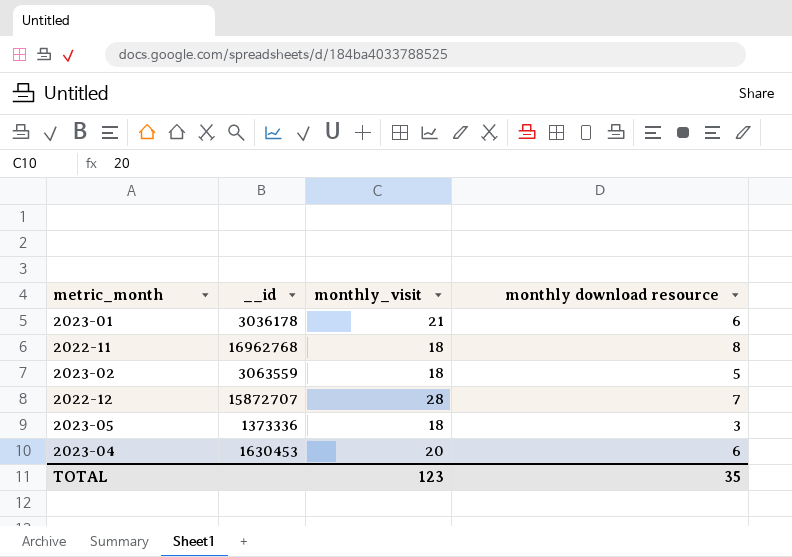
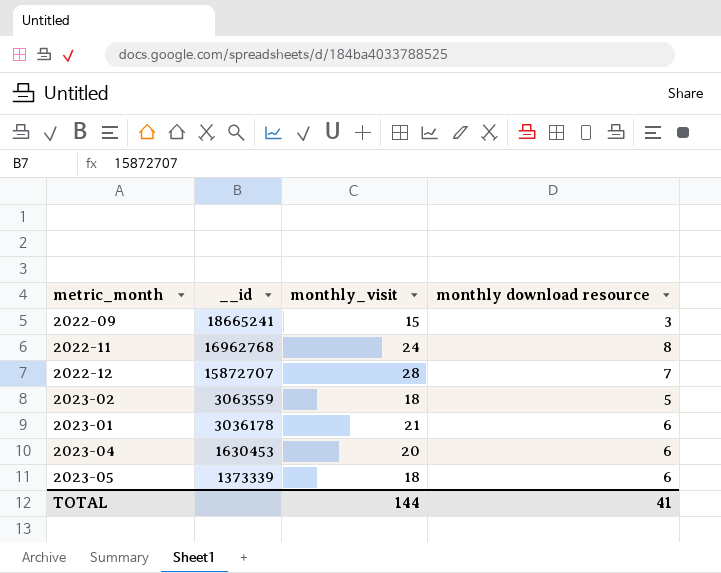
row order: none -> __id descending
row 2022-09: none -> 18665241 | 15 | 3
2022-11 | monthly_visit: 18 -> 24
2023-05 | __id: 1373336 -> 1373339
2023-05 | monthly download resource: 3 -> 6
TOTAL | monthly_visit: 123 -> 144
TOTAL | monthly download resource: 35 -> 41

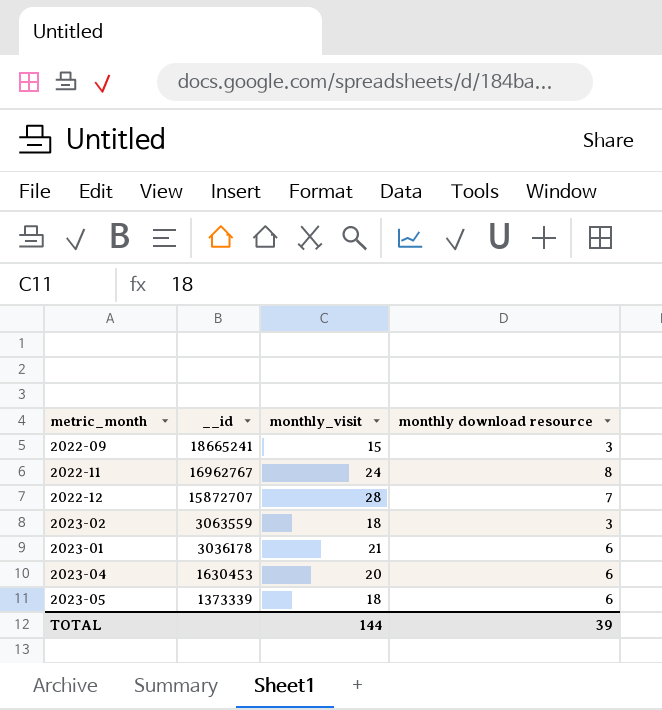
2022-11 | __id: 16962768 -> 16962767
2023-02 | monthly download resource: 5 -> 3
TOTAL | monthly download resource: 41 -> 39

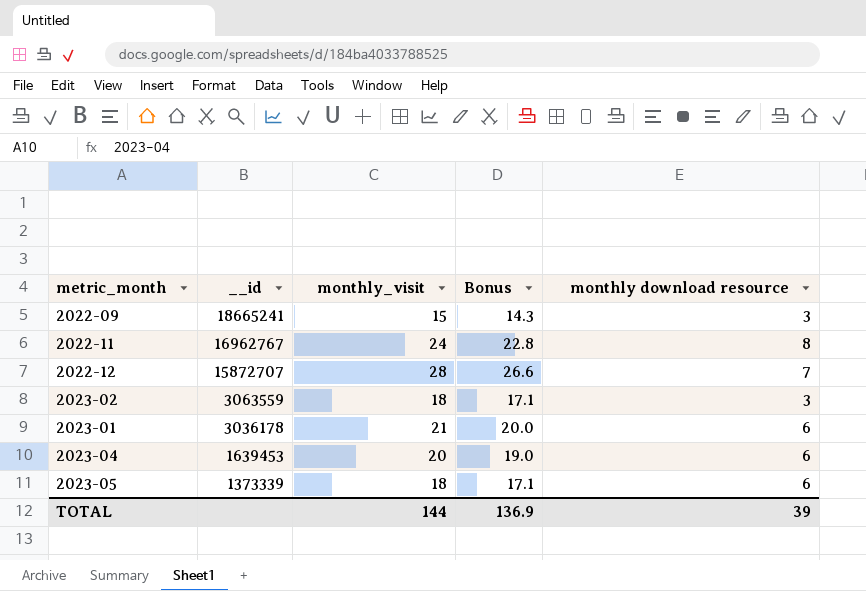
column Bonus | formula: none -> [monthly_visit] * 0.95
2023-04 | __id: 1630453 -> 1639453

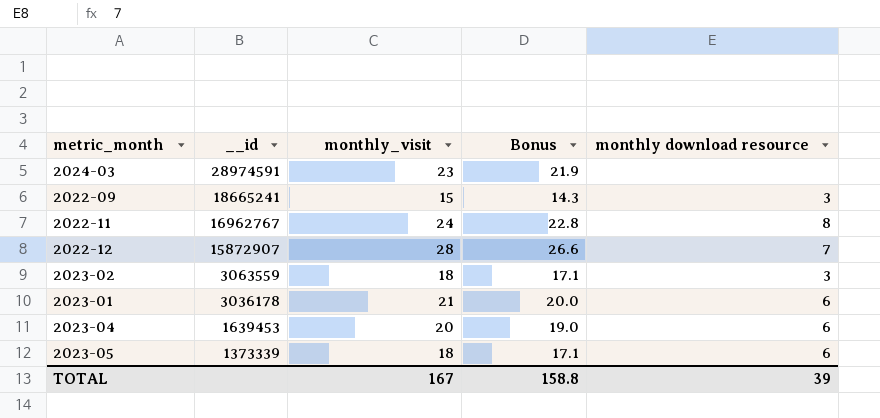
row 2024-03: none -> 28974591 | 23 | 21.9 | none
2022-12 | __id: 15872707 -> 15872907
TOTAL | monthly_visit: 144 -> 167
TOTAL | Bonus: 136.9 -> 158.8

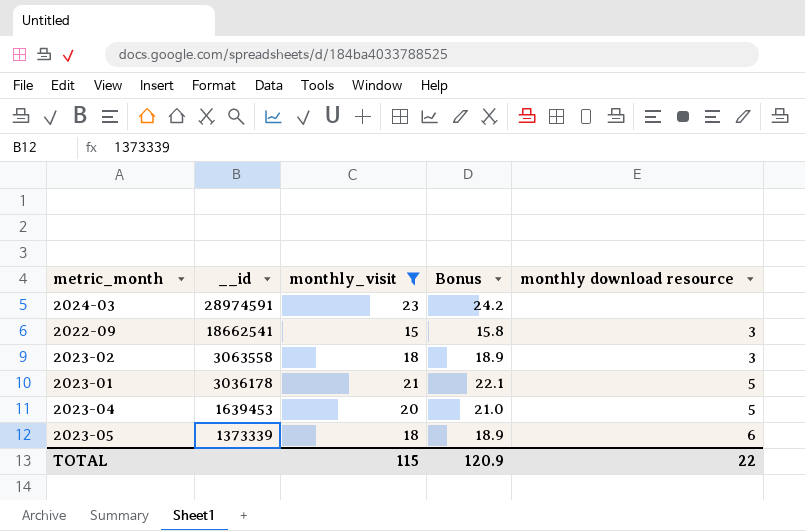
filter: none -> monthly_visit <= 23
column Bonus | formula: [monthly_visit] * 0.95 -> [monthly_visit] * 1.05
2022-09 | __id: 18665241 -> 18662541
2023-02 | __id: 3063559 -> 3063558
2023-01 | monthly download resource: 6 -> 5
2023-04 | monthly download resource: 6 -> 5
TOTAL | monthly_visit: 167 -> 115
TOTAL | Bonus: 158.8 -> 120.9
TOTAL | monthly download resource: 39 -> 22

